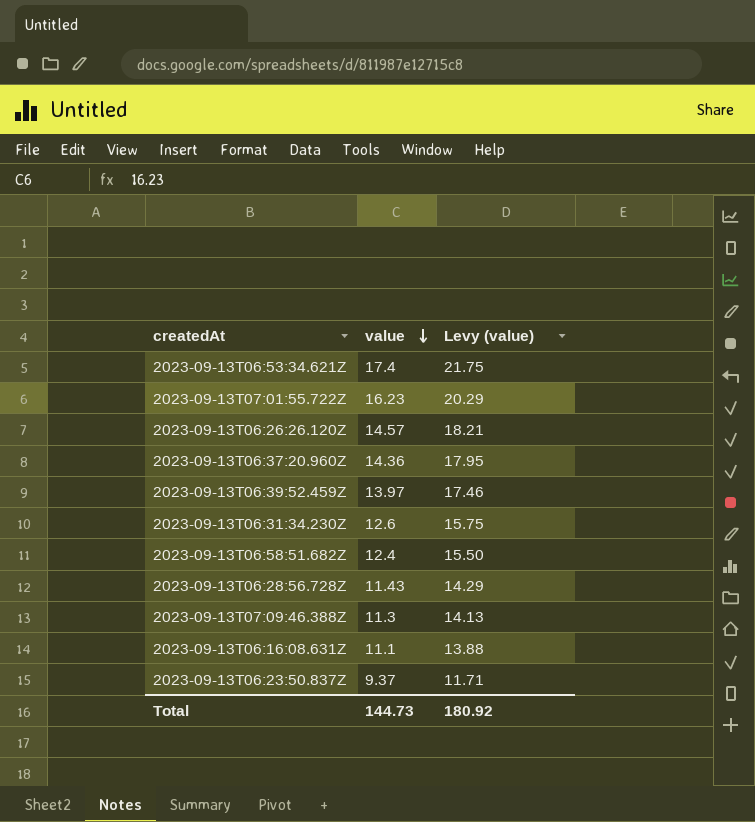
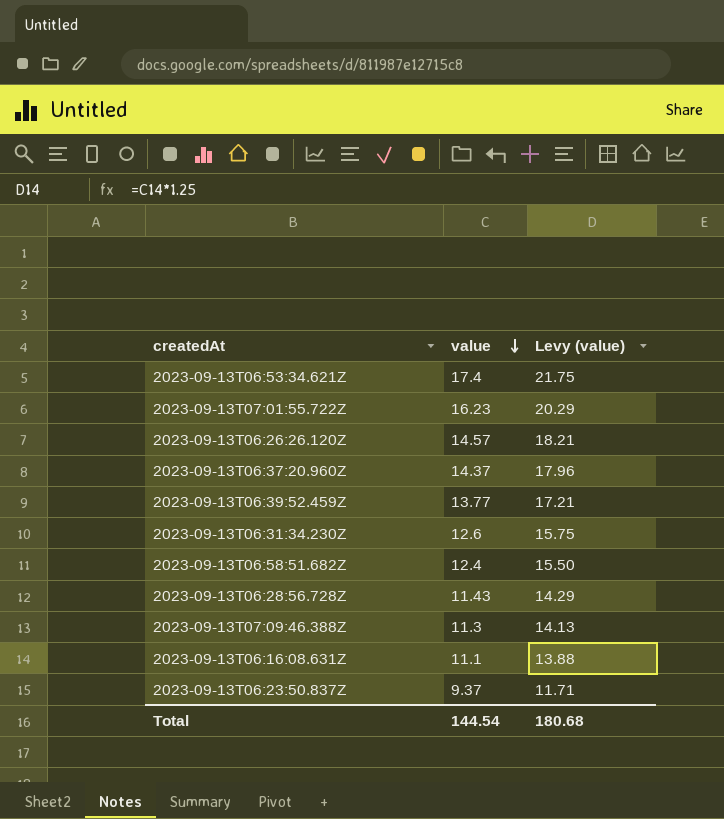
2023-09-13T06:37:20.960Z | value: 14.36 -> 14.37
2023-09-13T06:37:20.960Z | Levy (value): 17.95 -> 17.96
2023-09-13T06:39:52.459Z | value: 13.97 -> 13.77
2023-09-13T06:39:52.459Z | Levy (value): 17.46 -> 17.21
Total | value: 144.73 -> 144.54
Total | Levy (value): 180.92 -> 180.68

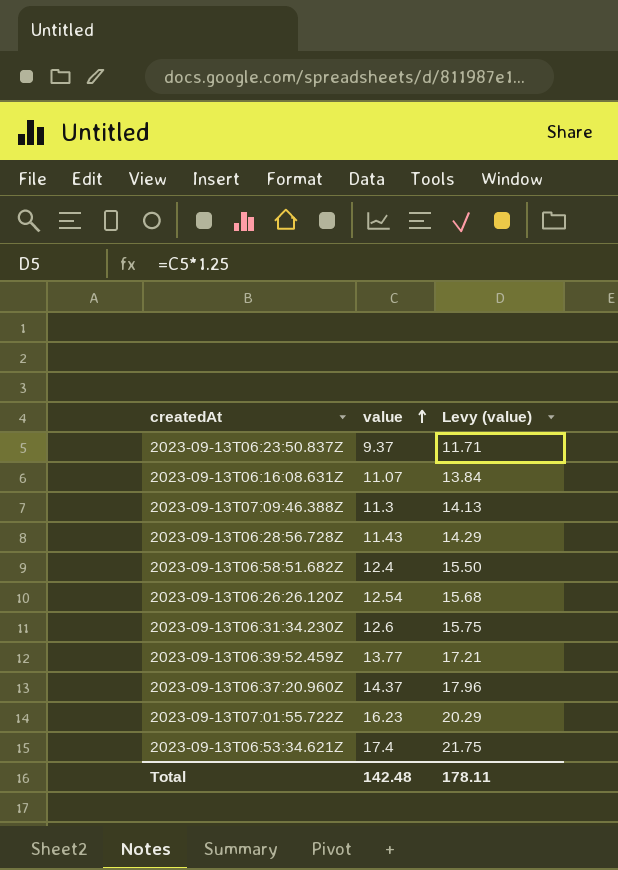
row order: value descending -> value ascending
2023-09-13T06:16:08.631Z | value: 11.1 -> 11.07
2023-09-13T06:16:08.631Z | Levy (value): 13.88 -> 13.84
2023-09-13T06:26:26.120Z | value: 14.57 -> 12.54
2023-09-13T06:26:26.120Z | Levy (value): 18.21 -> 15.68
Total | value: 144.54 -> 142.48
Total | Levy (value): 180.68 -> 178.11

